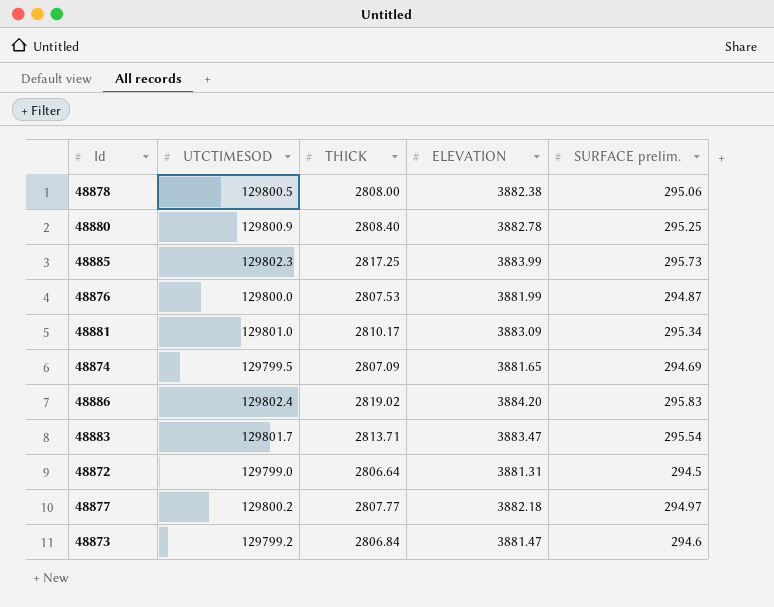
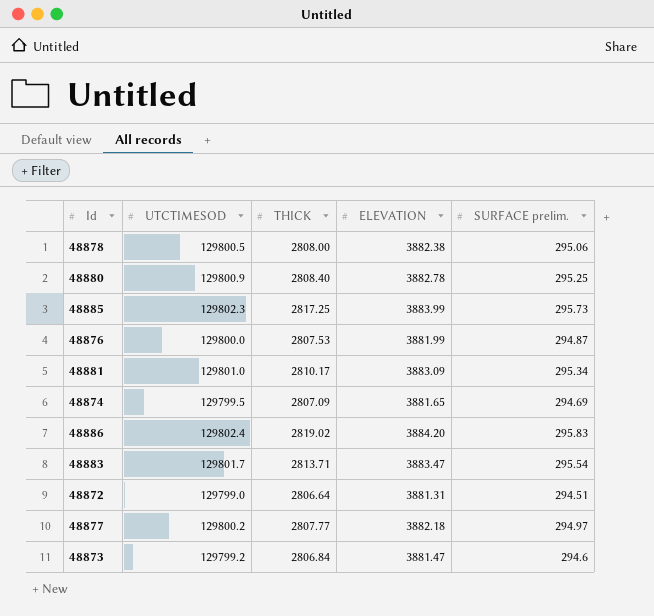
48872 | SURFACE prelim.: 294.5 -> 294.51

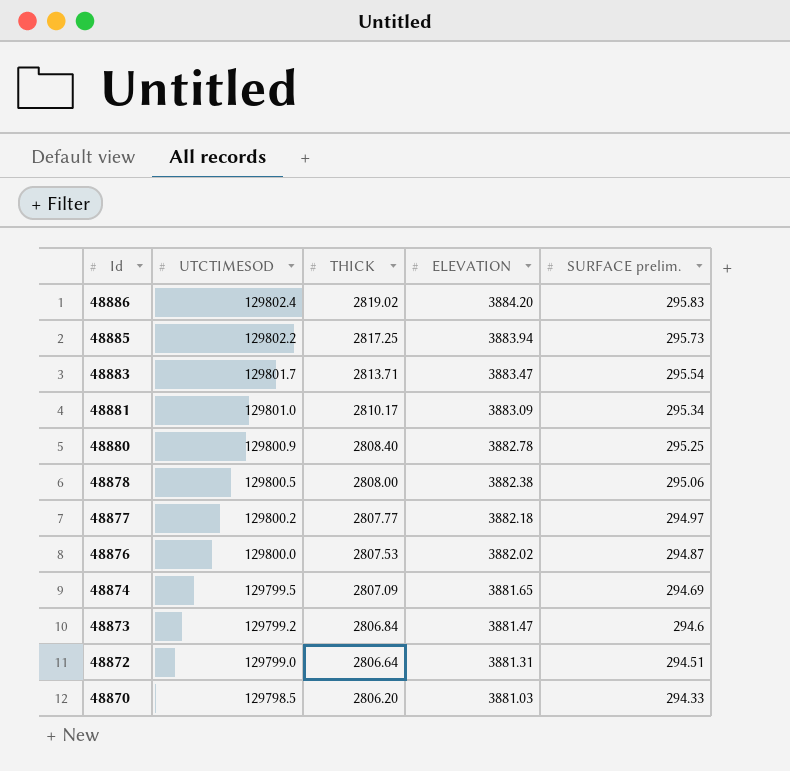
row order: none -> Id descending
48885 | UTCTIMESOD: 129802.3 -> 129802.2
48885 | ELEVATION: 3883.99 -> 3883.94
48876 | ELEVATION: 3881.99 -> 3882.02
row 48870: none -> 129798.5 | 2806.20 | 3881.03 | 294.33

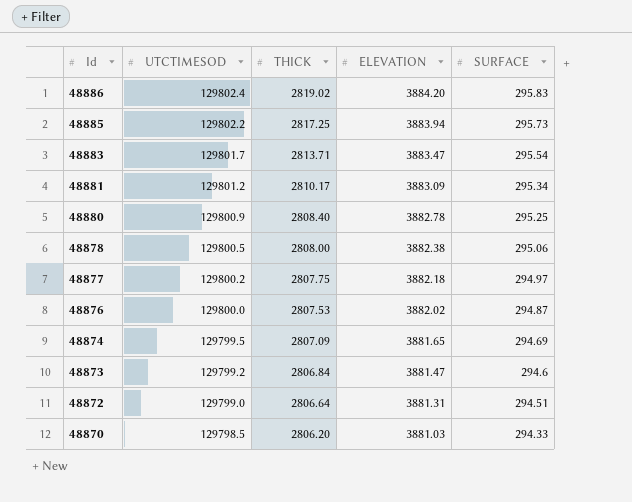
column name: SURFACE prelim. -> SURFACE
48881 | UTCTIMESOD: 129801.0 -> 129801.2
48877 | THICK: 2807.77 -> 2807.75

